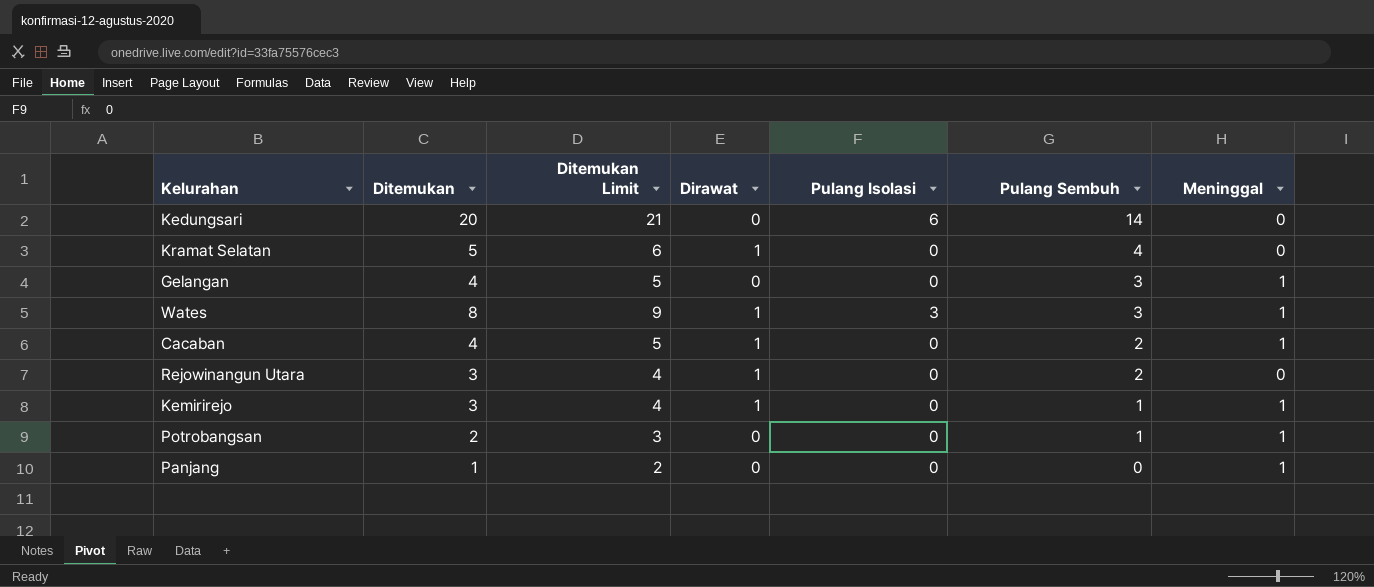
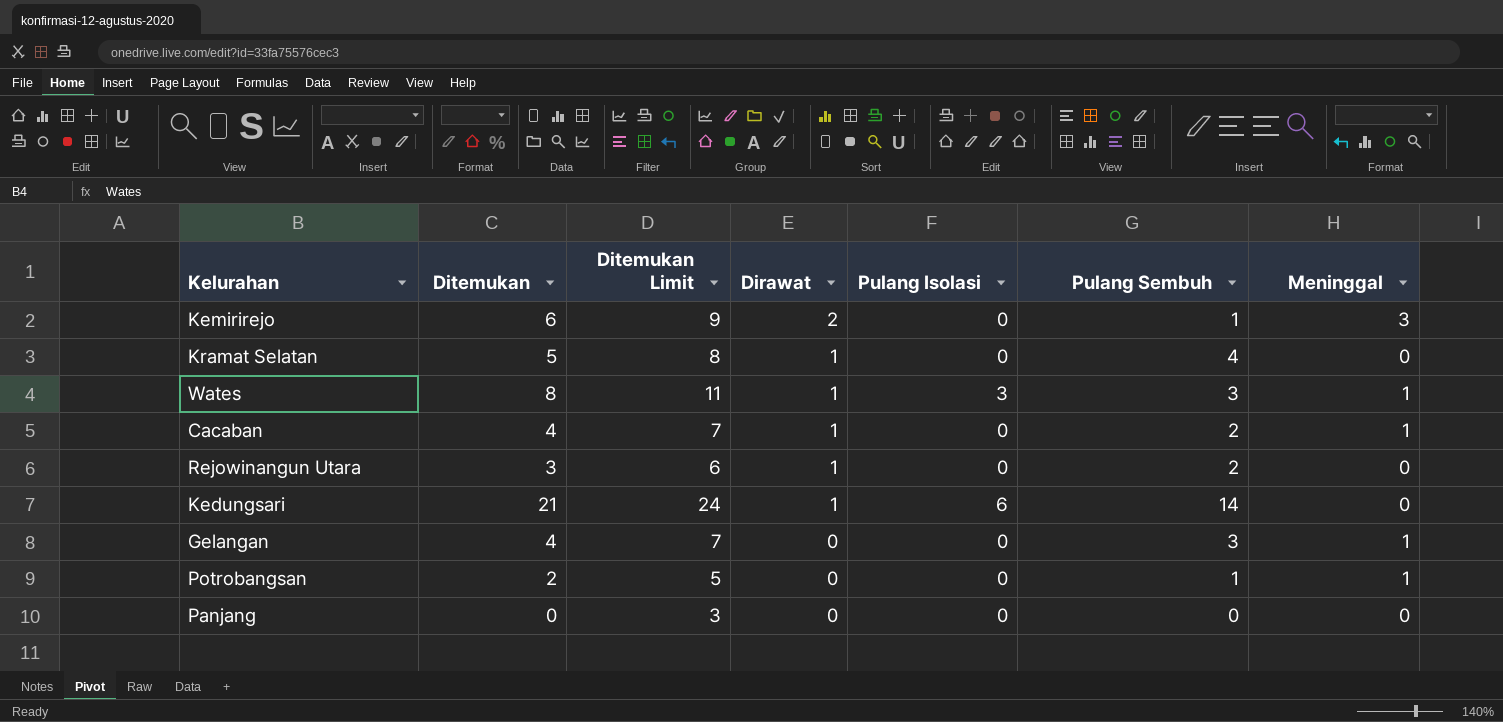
row order: Pulang Sembuh descending -> Dirawat descending
column Ditemukan Limit | formula: [Ditemukan] + 1 -> [Ditemukan] + 3
Kemirirejo | Ditemukan: 3 -> 6
Kemirirejo | Dirawat: 1 -> 2
Kemirirejo | Meninggal: 1 -> 3
Kedungsari | Ditemukan: 20 -> 21
Kedungsari | Dirawat: 0 -> 1
Panjang | Ditemukan: 1 -> 0
Panjang | Meninggal: 1 -> 0

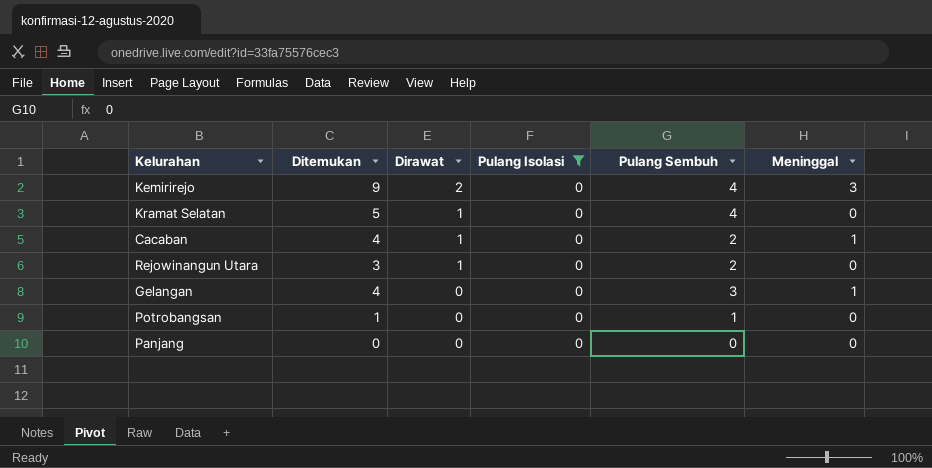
filter: none -> Pulang Isolasi = 0
column Ditemukan Limit | formula: [Ditemukan] + 3 -> none
Kemirirejo | Ditemukan: 6 -> 9
Kemirirejo | Pulang Sembuh: 1 -> 4
Potrobangsan | Ditemukan: 2 -> 1
Potrobangsan | Meninggal: 1 -> 0

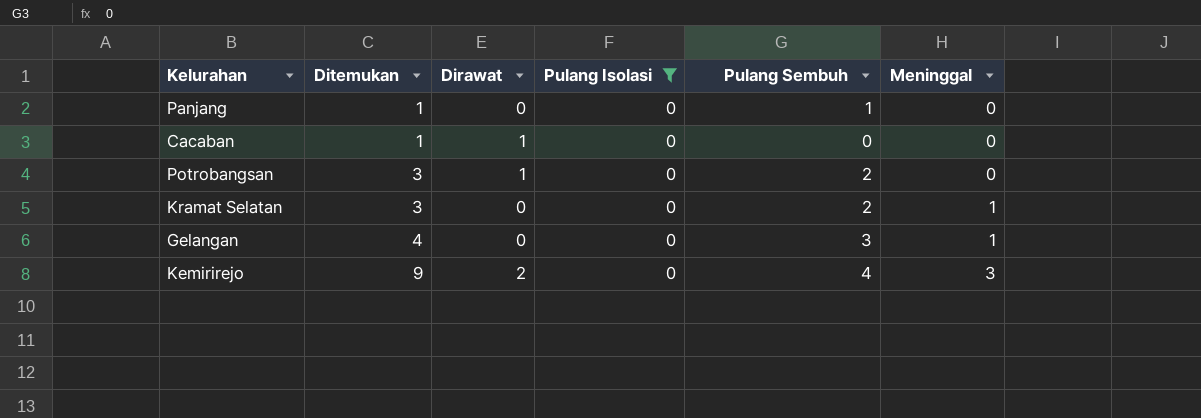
row order: Dirawat descending -> Ditemukan ascending
row Rejowinangun Utara: 3 | 1 | 0 | 2 | 0 -> none
Panjang | Ditemukan: 0 -> 1
Panjang | Pulang Sembuh: 0 -> 1
Cacaban | Ditemukan: 4 -> 1
Cacaban | Pulang Sembuh: 2 -> 0
Cacaban | Meninggal: 1 -> 0
Potrobangsan | Ditemukan: 1 -> 3
Potrobangsan | Dirawat: 0 -> 1
Potrobangsan | Pulang Sembuh: 1 -> 2
Kramat Selatan | Ditemukan: 5 -> 3
Kramat Selatan | Dirawat: 1 -> 0
Kramat Selatan | Pulang Sembuh: 4 -> 2
Kramat Selatan | Meninggal: 0 -> 1

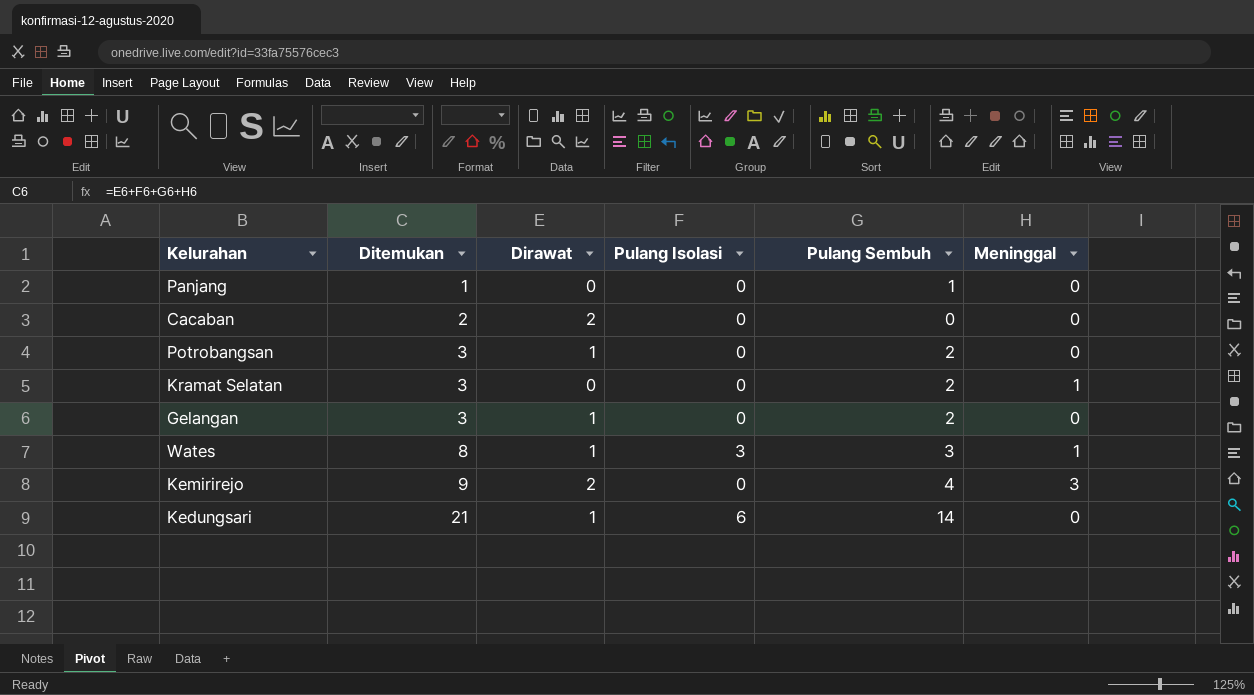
filter: Pulang Isolasi = 0 -> none
Cacaban | Ditemukan: 1 -> 2
Cacaban | Dirawat: 1 -> 2
Gelangan | Ditemukan: 4 -> 3
Gelangan | Dirawat: 0 -> 1
Gelangan | Pulang Sembuh: 3 -> 2
Gelangan | Meninggal: 1 -> 0

